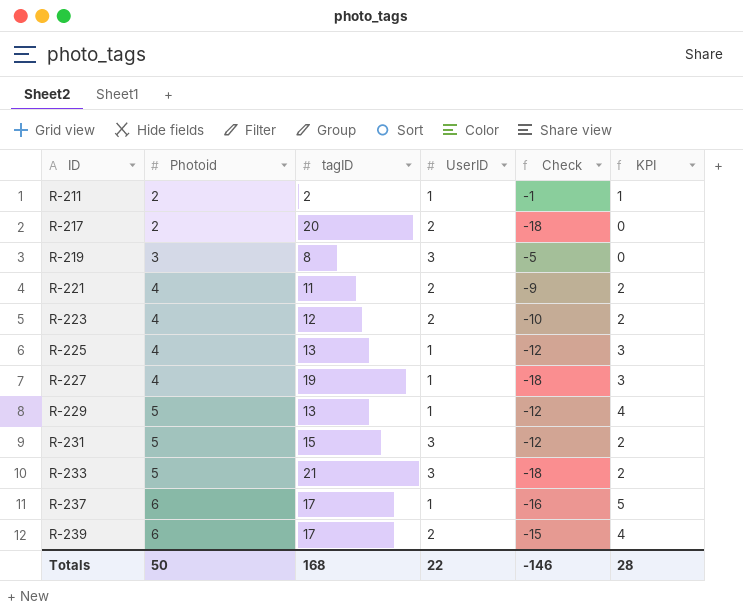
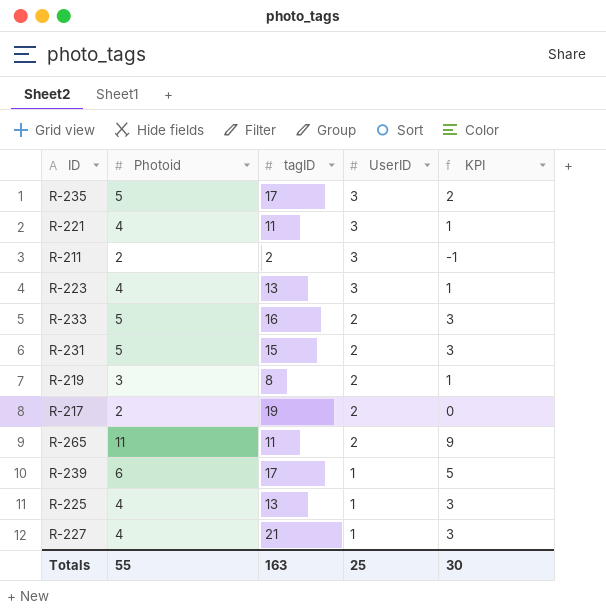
row order: ID ascending -> UserID descending
column Check | formula: [UserID] - [tagID] -> none
row R-229: 5 | 13 | 1 | -12 | 4 -> none
row R-237: 6 | 17 | 1 | -16 | 5 -> none
row R-235: none -> 5 | 17 | 3 | 2
R-221 | UserID: 2 -> 3
R-221 | KPI: 2 -> 1
R-211 | UserID: 1 -> 3
R-211 | KPI: 1 -> -1
R-223 | tagID: 12 -> 13
R-223 | UserID: 2 -> 3
R-223 | KPI: 2 -> 1
R-233 | tagID: 21 -> 16
R-233 | UserID: 3 -> 2
R-233 | KPI: 2 -> 3
R-231 | UserID: 3 -> 2
R-231 | KPI: 2 -> 3
R-219 | UserID: 3 -> 2
R-219 | KPI: 0 -> 1
R-217 | tagID: 20 -> 19
row R-265: none -> 11 | 11 | 2 | 9
R-239 | UserID: 2 -> 1
R-239 | KPI: 4 -> 5
R-227 | tagID: 19 -> 21
Totals | Photoid: 50 -> 55
Totals | tagID: 168 -> 163
Totals | UserID: 22 -> 25
Totals | KPI: 28 -> 30

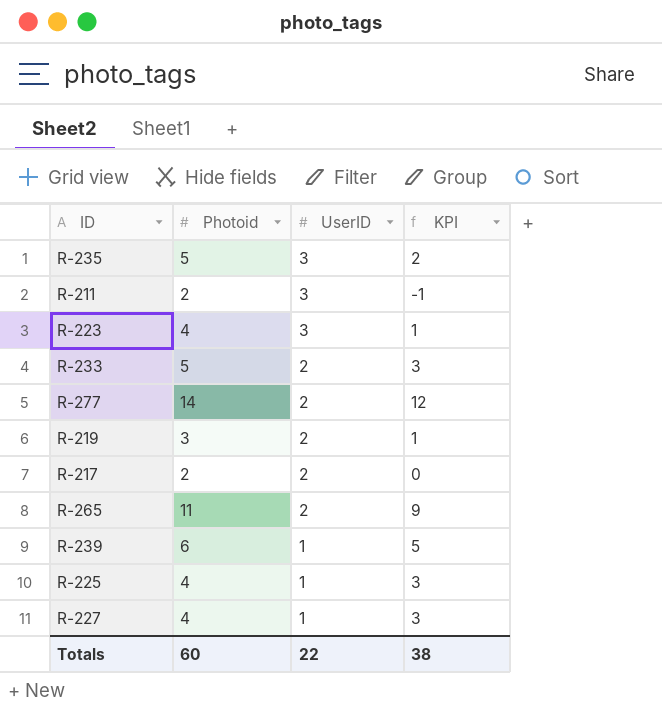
column tagID | position: 3 -> none
row R-221: 4 | 11 | 3 | 1 -> none
row R-231: 5 | 15 | 2 | 3 -> none
row R-277: none -> 14 | 2 | 12
Totals | Photoid: 55 -> 60
Totals | UserID: 25 -> 22
Totals | KPI: 30 -> 38

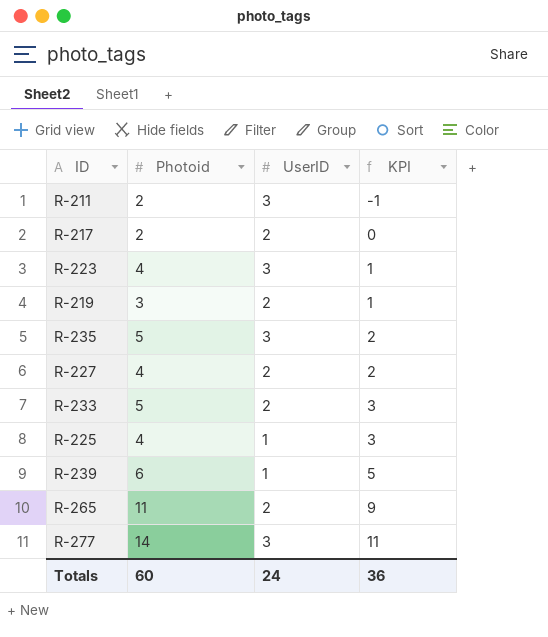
row order: UserID descending -> KPI ascending
R-227 | UserID: 1 -> 2
R-227 | KPI: 3 -> 2
R-277 | UserID: 2 -> 3
R-277 | KPI: 12 -> 11
Totals | UserID: 22 -> 24
Totals | KPI: 38 -> 36

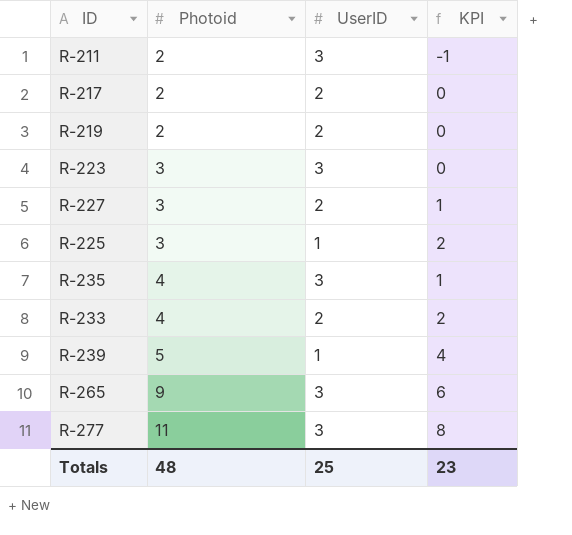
row order: KPI ascending -> Photoid ascending
R-219 | Photoid: 3 -> 2
R-219 | KPI: 1 -> 0
R-223 | Photoid: 4 -> 3
R-223 | KPI: 1 -> 0
R-227 | Photoid: 4 -> 3
R-227 | KPI: 2 -> 1
R-225 | Photoid: 4 -> 3
R-225 | KPI: 3 -> 2
R-235 | Photoid: 5 -> 4
R-235 | KPI: 2 -> 1
R-233 | Photoid: 5 -> 4
R-233 | KPI: 3 -> 2
R-239 | Photoid: 6 -> 5
R-239 | KPI: 5 -> 4
R-265 | Photoid: 11 -> 9
R-265 | UserID: 2 -> 3
R-265 | KPI: 9 -> 6
R-277 | Photoid: 14 -> 11
R-277 | KPI: 11 -> 8
Totals | Photoid: 60 -> 48
Totals | UserID: 24 -> 25
Totals | KPI: 36 -> 23

